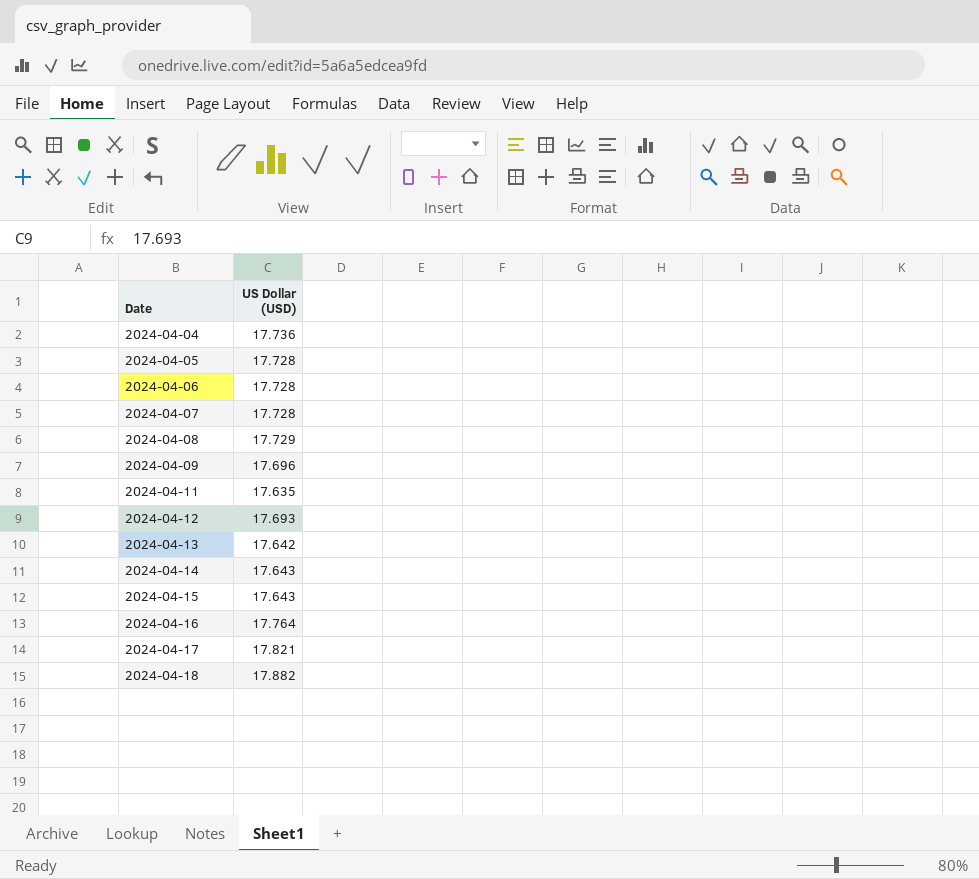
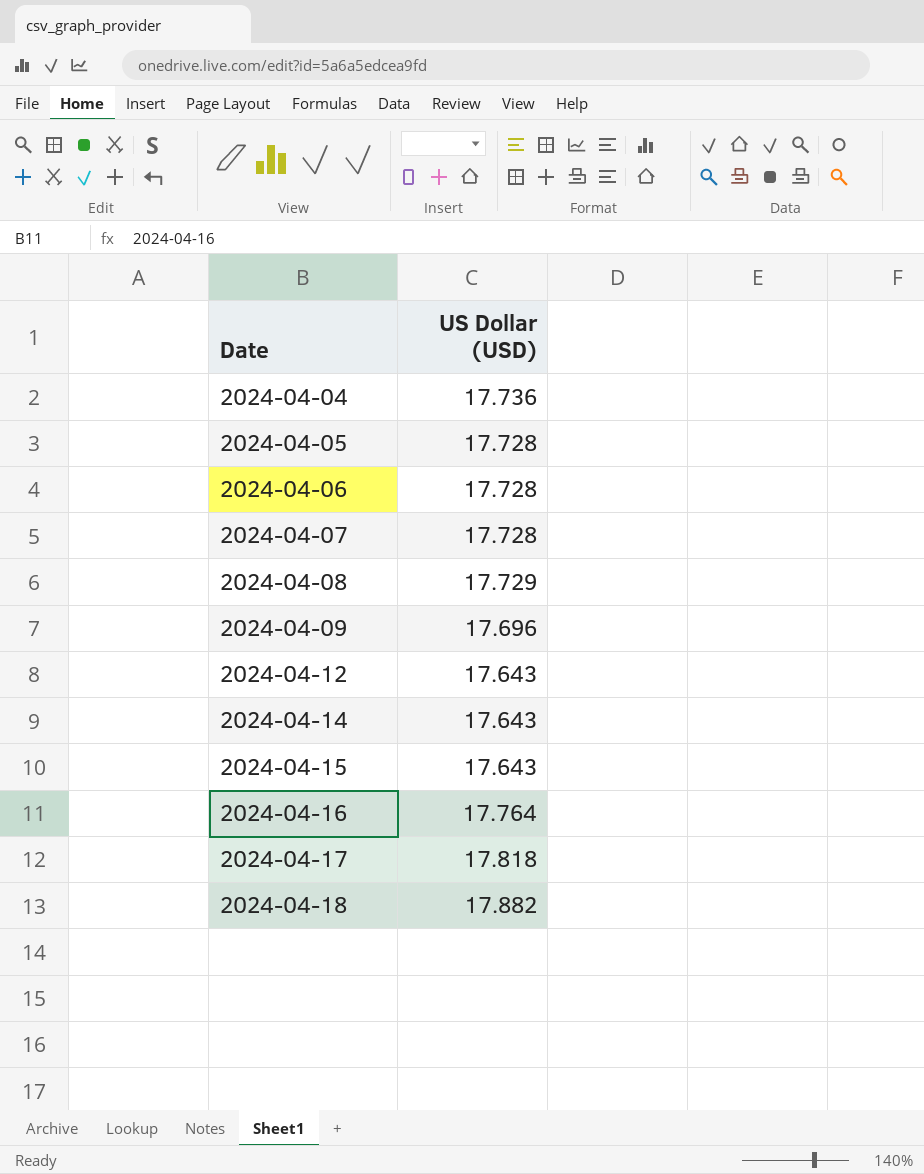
row 2024-04-11: 17.635 -> none
row 2024-04-13: 17.642 -> none
2024-04-12 | US Dollar (USD): 17.693 -> 17.643
2024-04-17 | US Dollar (USD): 17.821 -> 17.818

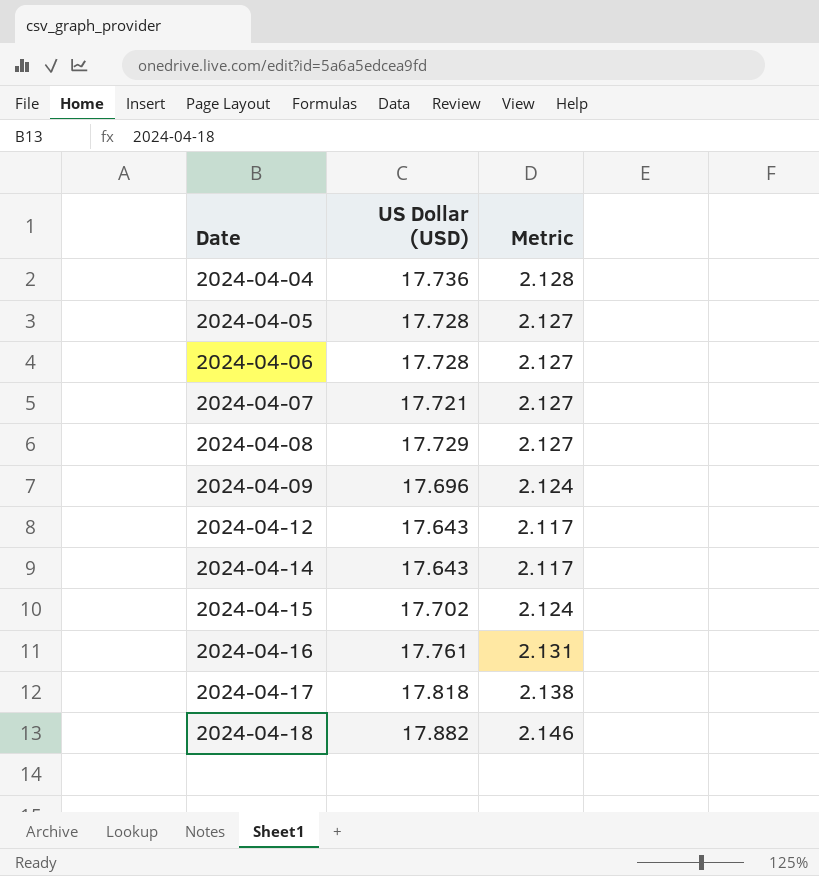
column Metric | formula: none -> [US Dollar (USD)] * 0.12
2024-04-07 | US Dollar (USD): 17.728 -> 17.721
2024-04-15 | US Dollar (USD): 17.643 -> 17.702
2024-04-16 | US Dollar (USD): 17.764 -> 17.761

